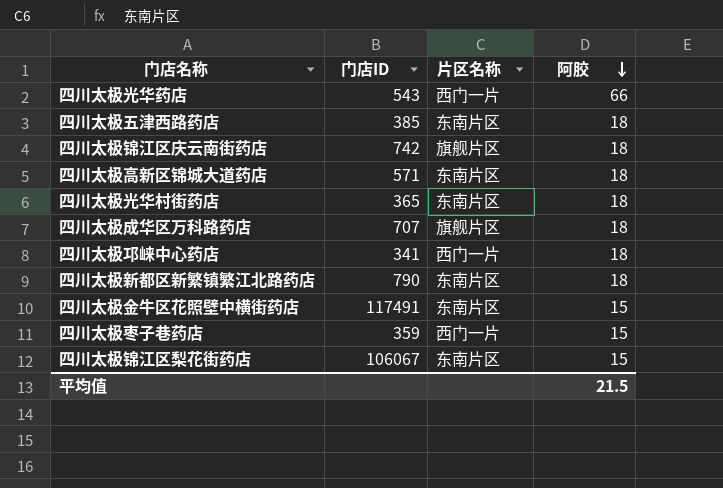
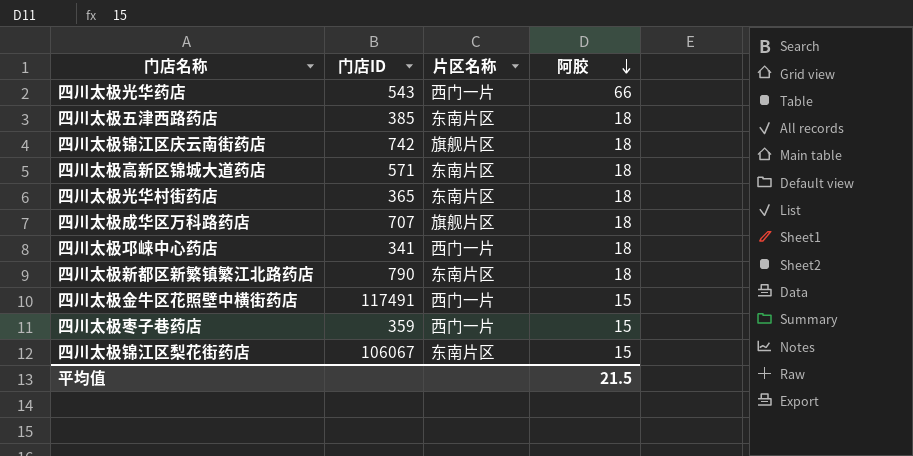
四川太极金牛区花照壁中横街药店 | 片区名称: 东南片区 -> 西门一片

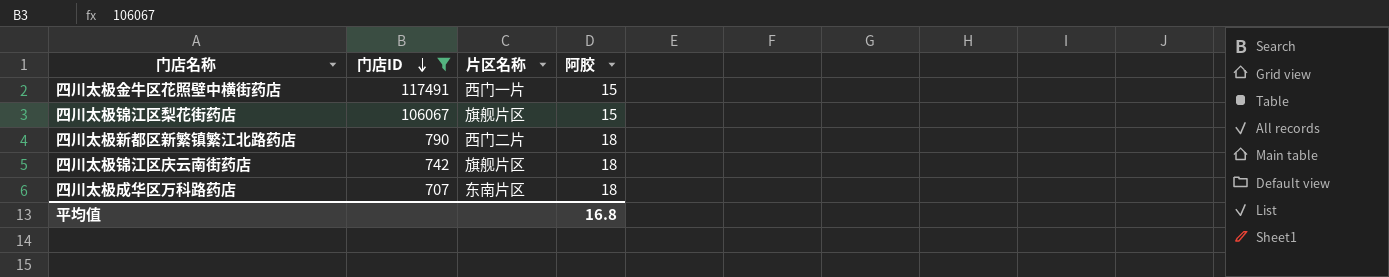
filter: none -> 门店ID >= 707
row order: 阿胶 descending -> 门店ID descending
四川太极锦江区梨花街药店 | 片区名称: 东南片区 -> 旗舰片区
四川太极新都区新繁镇繁江北路药店 | 片区名称: 东南片区 -> 西门二片
四川太极成华区万科路药店 | 片区名称: 旗舰片区 -> 东南片区
平均值 | 阿胶: 21.5 -> 16.8

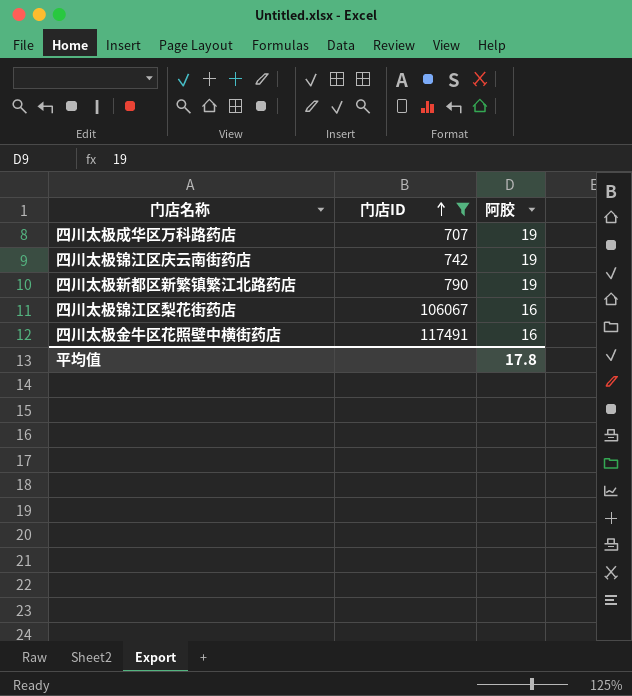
row order: 门店ID descending -> 门店ID ascending
column 片区名称 | position: 3 -> none
四川太极成华区万科路药店 | 阿胶: 18 -> 19
四川太极锦江区庆云南街药店 | 阿胶: 18 -> 19
四川太极新都区新繁镇繁江北路药店 | 阿胶: 18 -> 19
四川太极锦江区梨花街药店 | 阿胶: 15 -> 16
四川太极金牛区花照壁中横街药店 | 阿胶: 15 -> 16
平均值 | 阿胶: 16.8 -> 17.8

